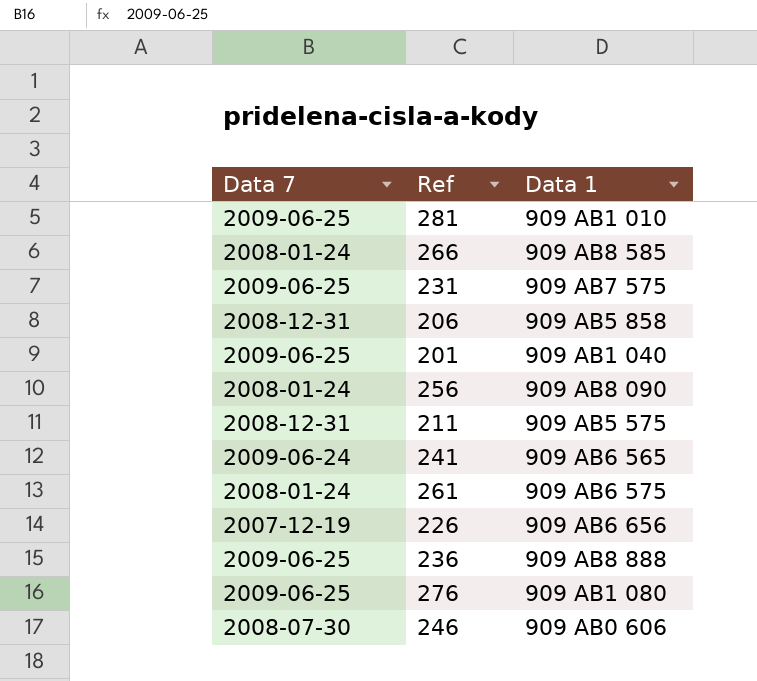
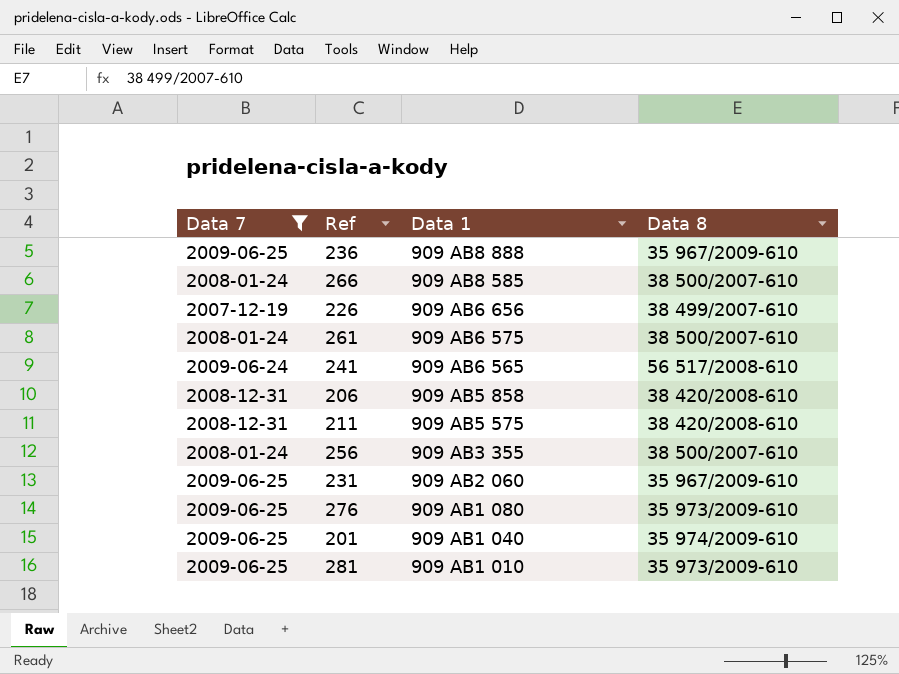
filter: none -> Data 7 != 2008-07-30
row order: none -> Data 1 descending
column Data 8 | position: none -> 4
256 | Data 1: 909 AB8 090 -> 909 AB3 355
231 | Data 1: 909 AB7 575 -> 909 AB2 060

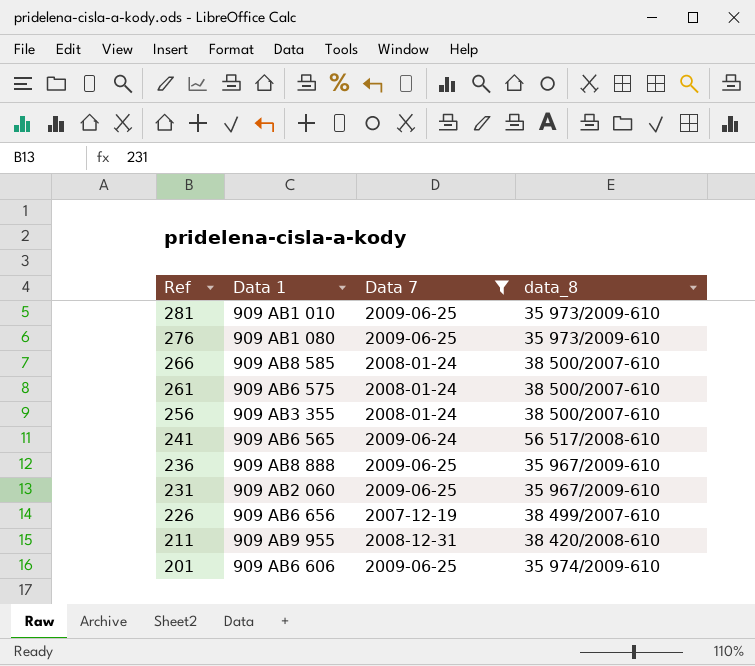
row order: Data 1 descending -> Ref descending
column Data 7 | position: 1 -> 3
column name: Data 8 -> data_8
row 206: 2008-12-31 | 909 AB5 858 | 38 420/2008-610 -> none
211 | Data 1: 909 AB5 575 -> 909 AB9 955
201 | Data 1: 909 AB1 040 -> 909 AB6 606

